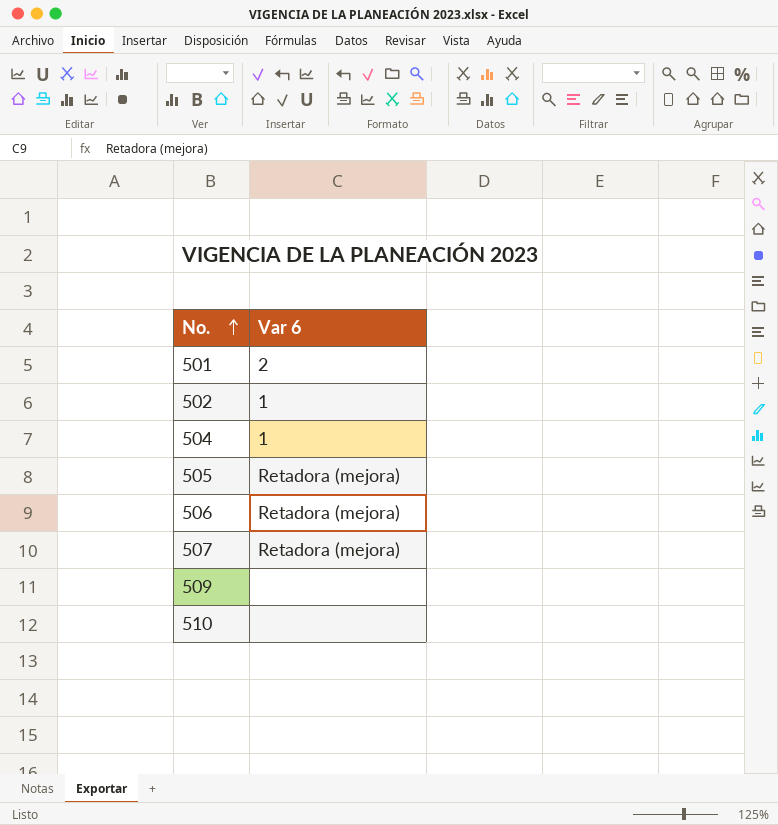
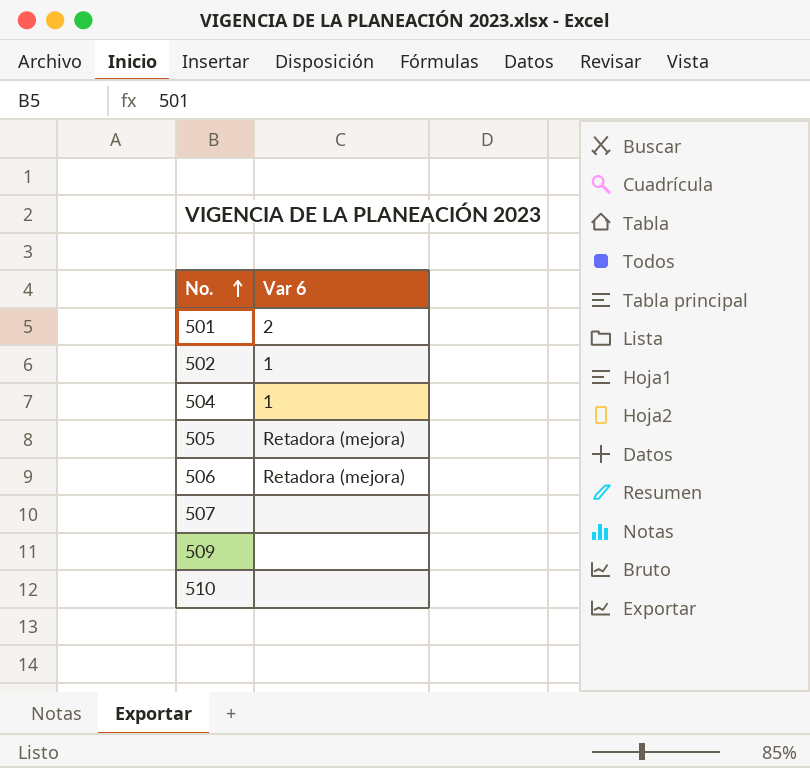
507 | Var 6: Retadora (mejora) -> none

